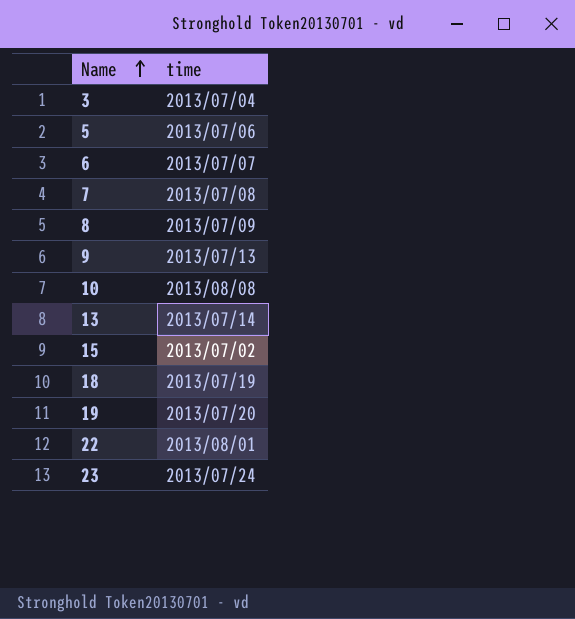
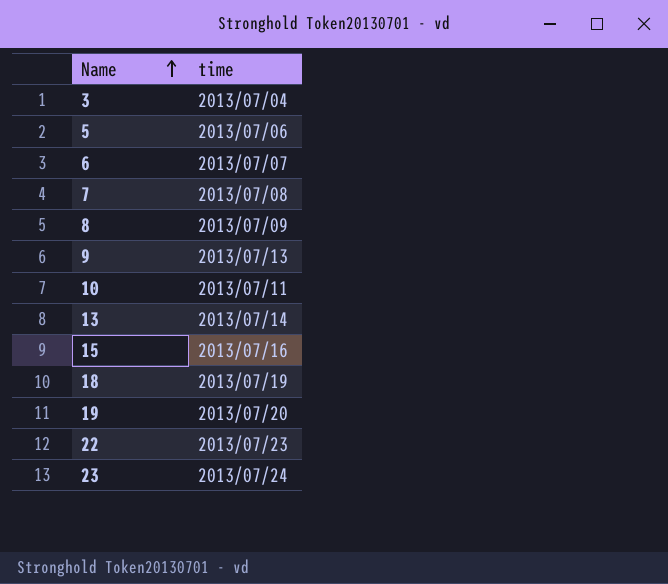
10 | time: 2013/08/08 -> 2013/07/11
15 | time: 2013/07/02 -> 2013/07/16
22 | time: 2013/08/01 -> 2013/07/23

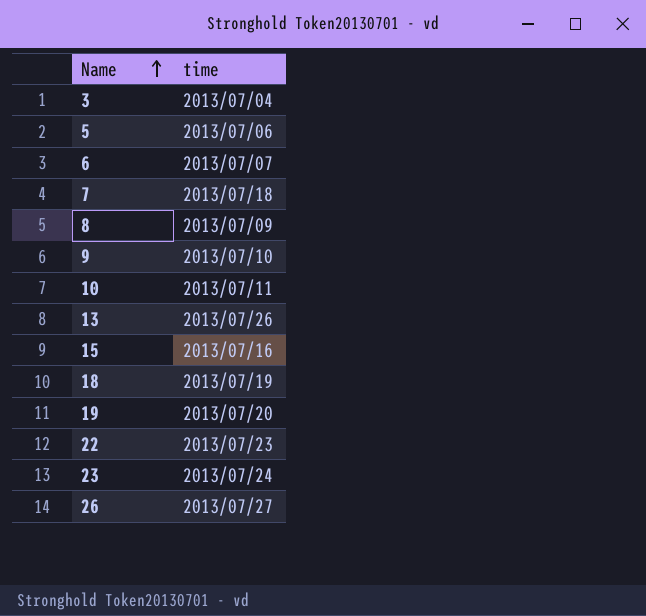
7 | time: 2013/07/08 -> 2013/07/18
9 | time: 2013/07/13 -> 2013/07/10
13 | time: 2013/07/14 -> 2013/07/26
row 26: none -> 2013/07/27

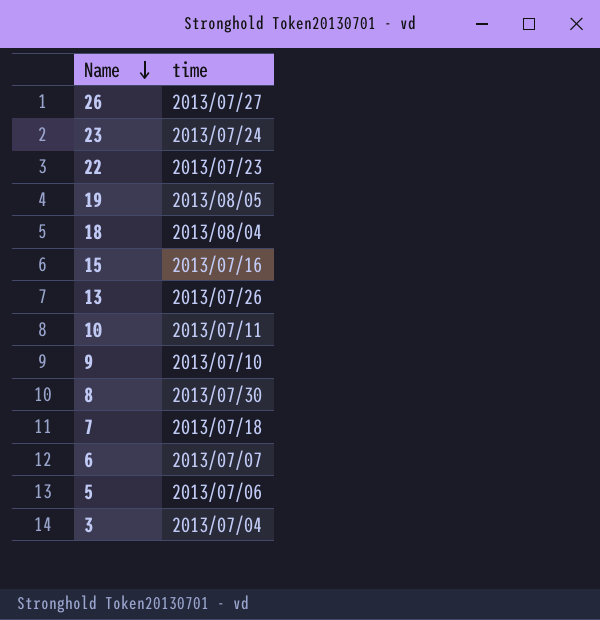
row order: Name ascending -> Name descending
19 | time: 2013/07/20 -> 2013/08/05
18 | time: 2013/07/19 -> 2013/08/04
8 | time: 2013/07/09 -> 2013/07/30

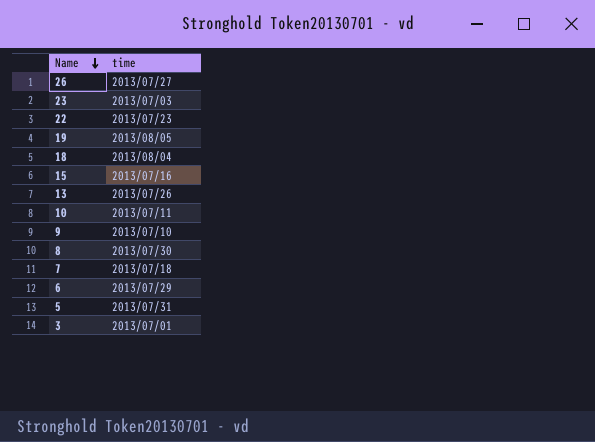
23 | time: 2013/07/24 -> 2013/07/03
6 | time: 2013/07/07 -> 2013/07/29
5 | time: 2013/07/06 -> 2013/07/31
3 | time: 2013/07/04 -> 2013/07/01

